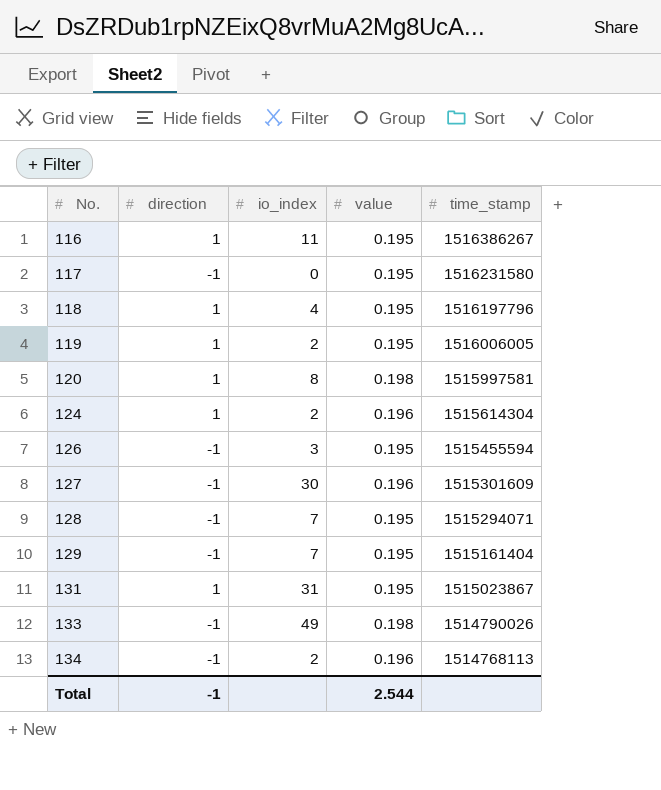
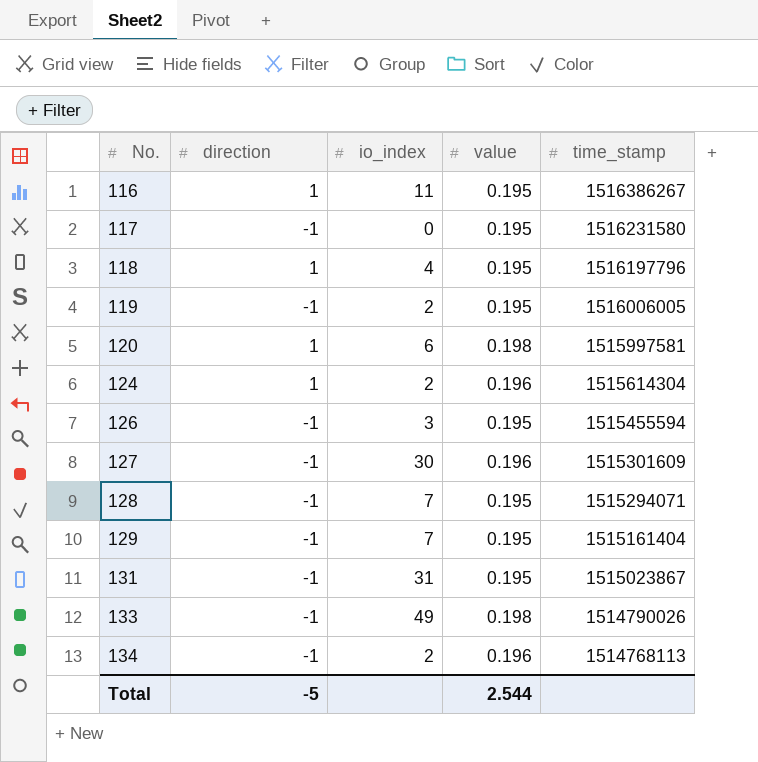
119 | direction: 1 -> -1
120 | io_index: 8 -> 6
131 | direction: 1 -> -1
Total | direction: -1 -> -5

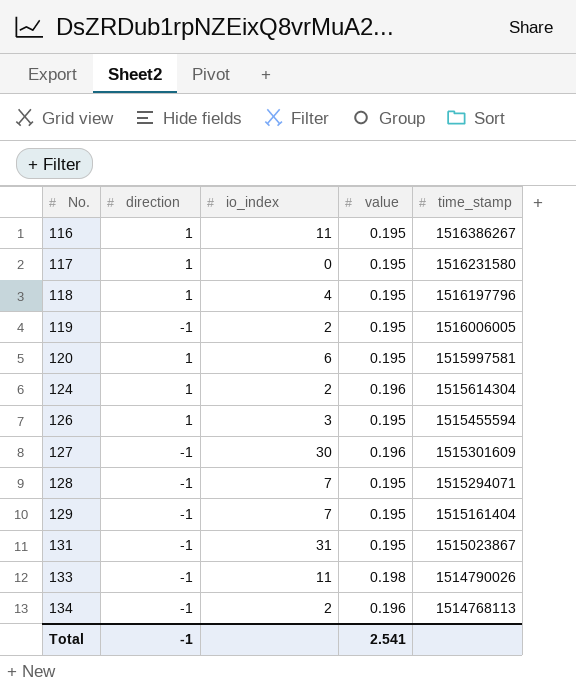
117 | direction: -1 -> 1
120 | value: 0.198 -> 0.195
126 | direction: -1 -> 1
133 | io_index: 49 -> 11
Total | direction: -5 -> -1
Total | value: 2.544 -> 2.541

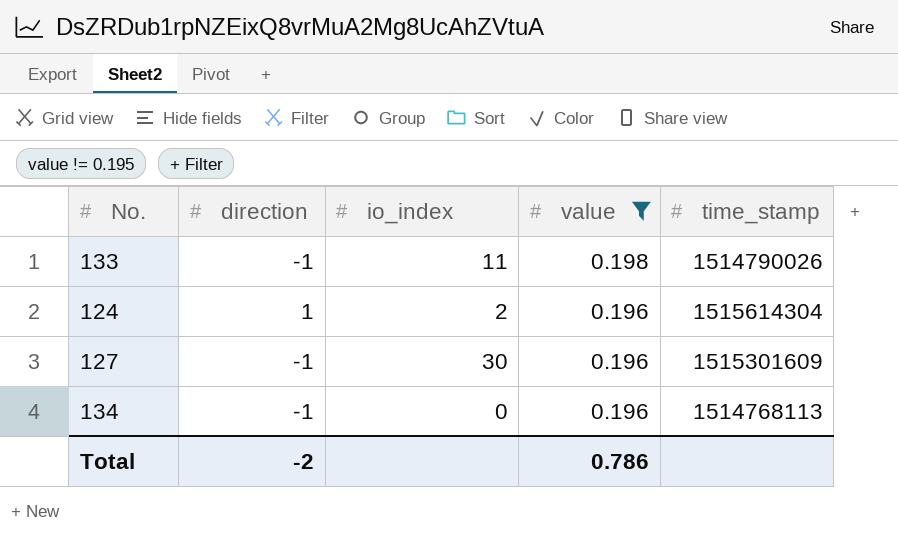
filter: none -> value != 0.195
row order: No. ascending -> value descending
134 | io_index: 2 -> 0
Total | direction: -1 -> -2
Total | value: 2.541 -> 0.786

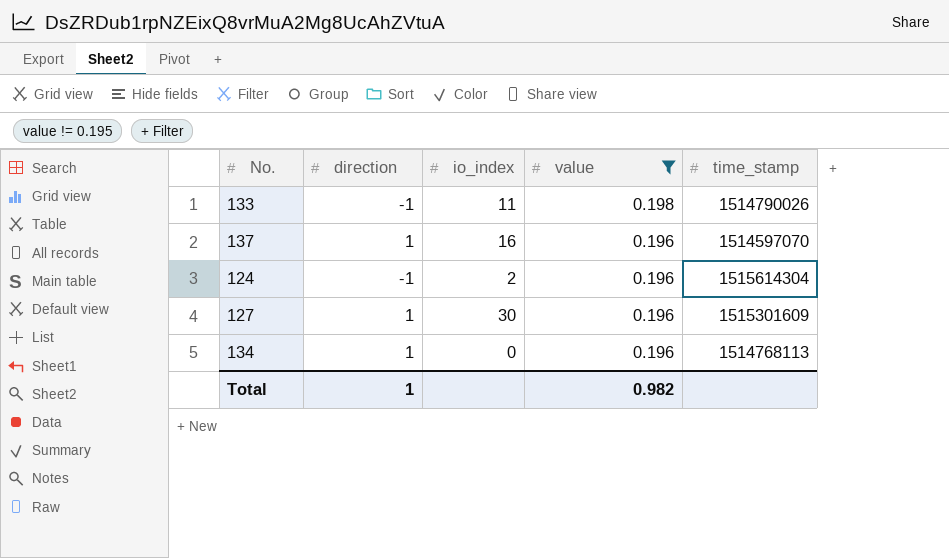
row 137: none -> 1 | 16 | 0.196 | 1514597070
124 | direction: 1 -> -1
127 | direction: -1 -> 1
134 | direction: -1 -> 1
Total | direction: -2 -> 1
Total | value: 0.786 -> 0.982

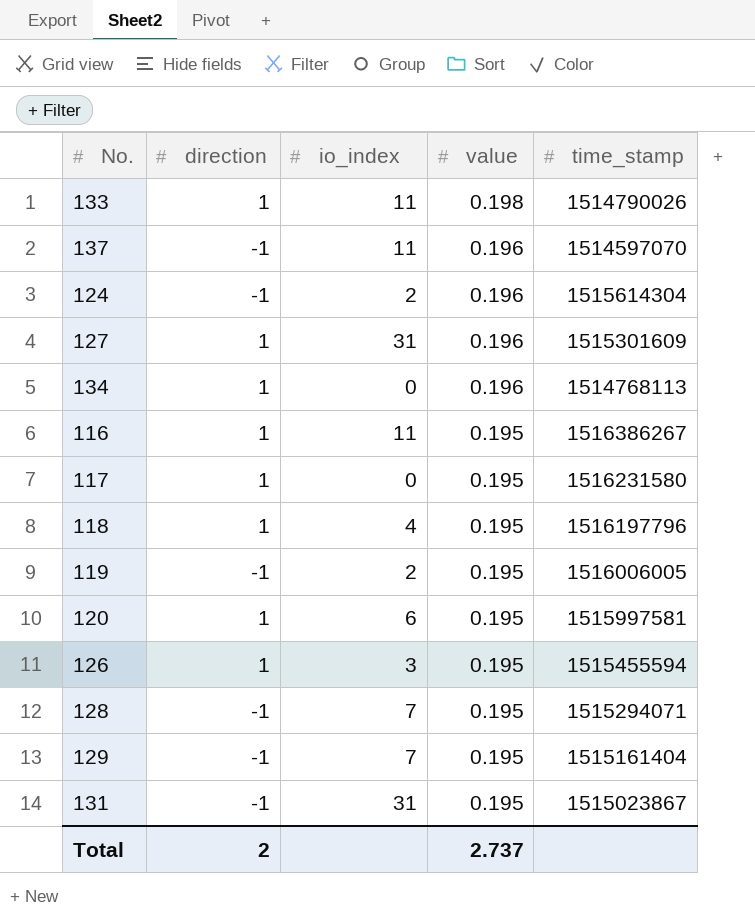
filter: value != 0.195 -> none
133 | direction: -1 -> 1
137 | direction: 1 -> -1
137 | io_index: 16 -> 11
127 | io_index: 30 -> 31
Total | direction: 1 -> 2
Total | value: 0.982 -> 2.737

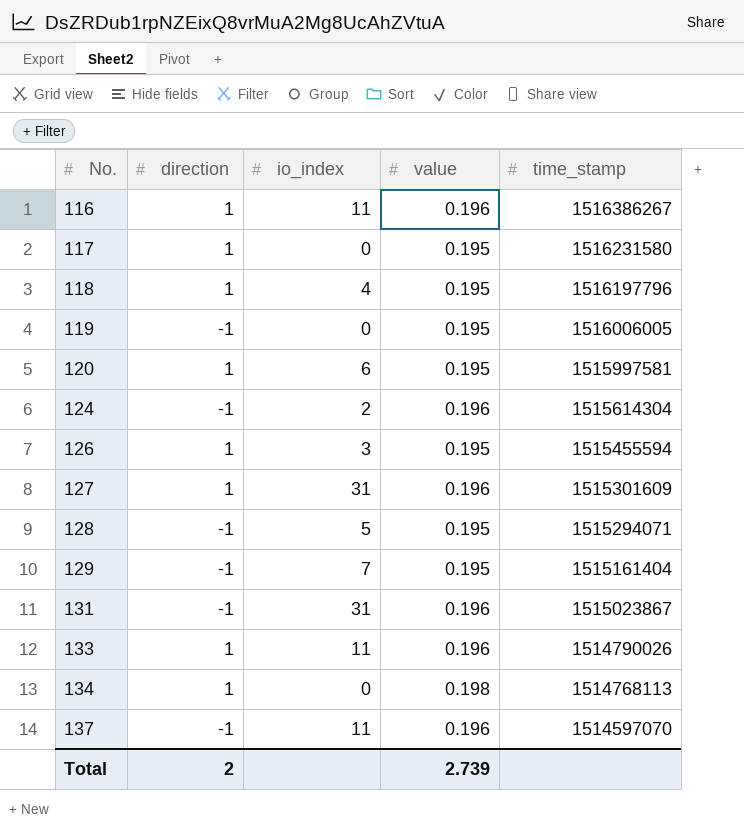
row order: value descending -> No. ascending
116 | value: 0.195 -> 0.196
119 | io_index: 2 -> 0
128 | io_index: 7 -> 5
131 | value: 0.195 -> 0.196
133 | value: 0.198 -> 0.196
134 | value: 0.196 -> 0.198
Total | value: 2.737 -> 2.739

